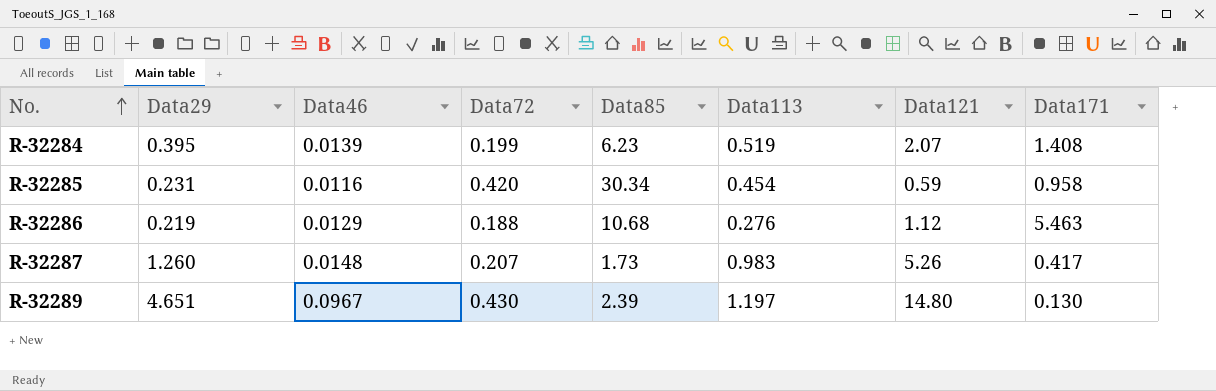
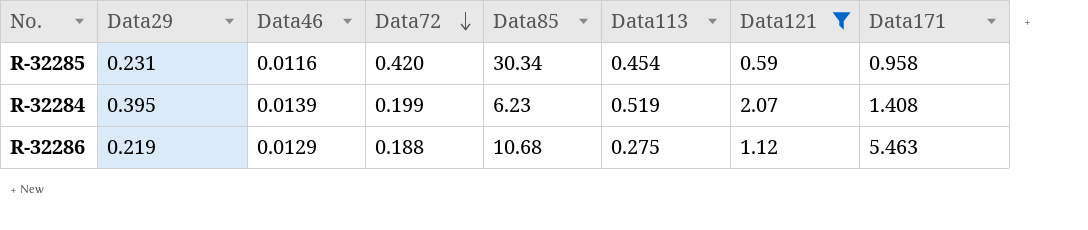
filter: none -> Data121 <= 2.07
row order: No. ascending -> Data72 descending
R-32286 | Data113: 0.276 -> 0.275

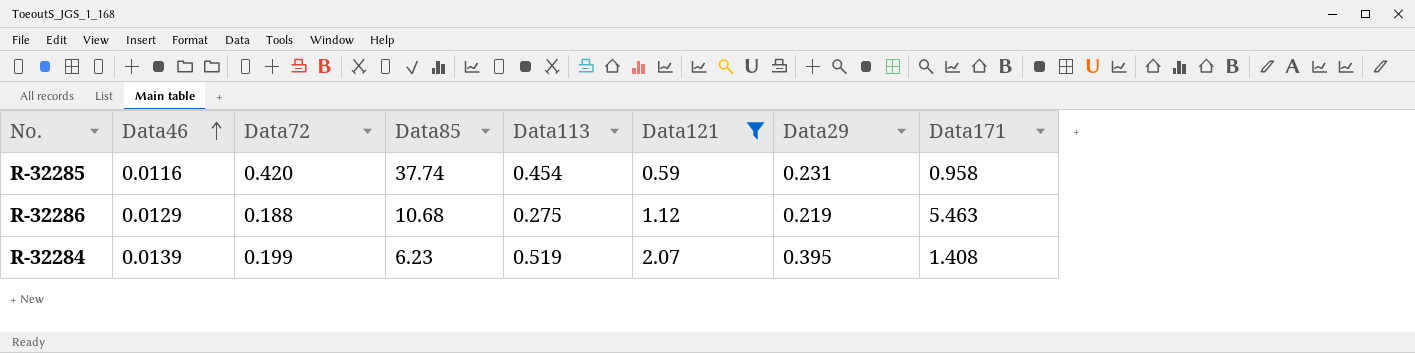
row order: Data72 descending -> Data46 ascending
column Data29 | position: 2 -> 7
R-32285 | Data85: 30.34 -> 37.74

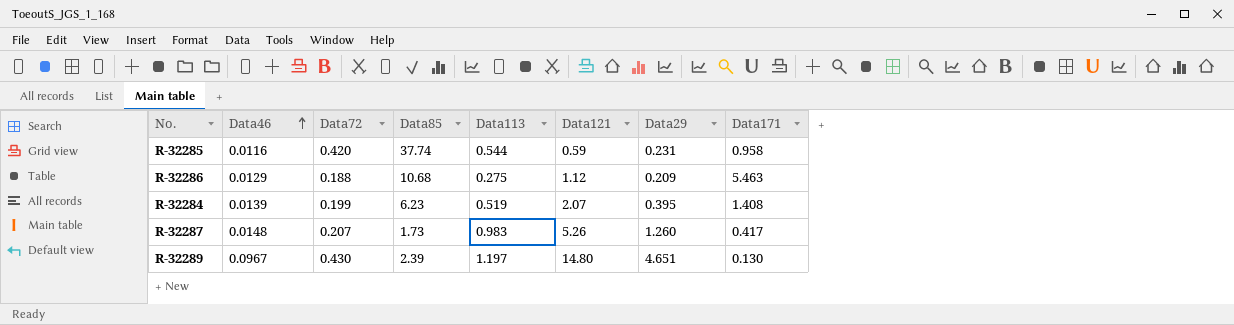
filter: Data121 <= 2.07 -> none
R-32285 | Data113: 0.454 -> 0.544
R-32286 | Data29: 0.219 -> 0.209

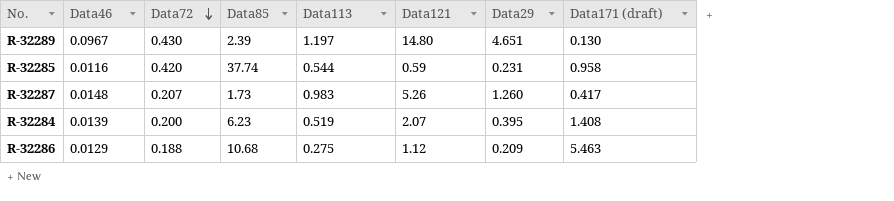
row order: Data46 ascending -> Data72 descending
column name: Data171 -> Data171 (draft)
R-32284 | Data72: 0.199 -> 0.200

